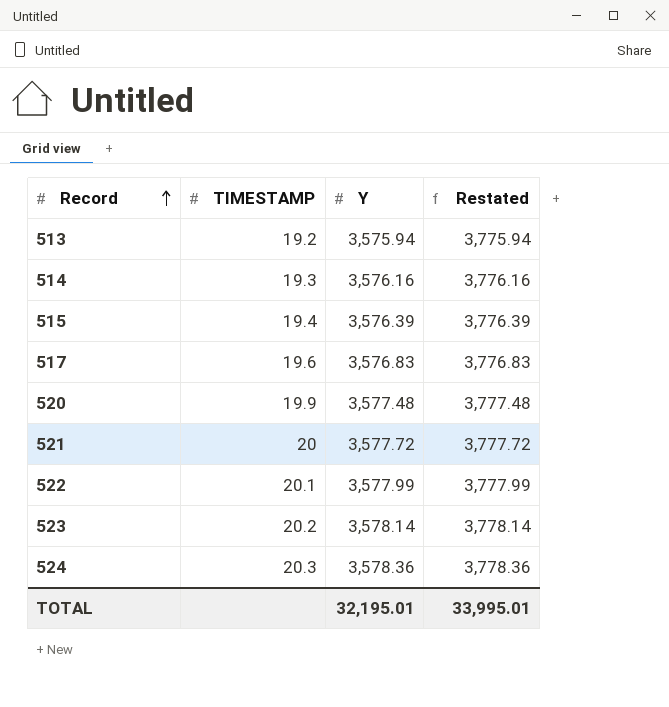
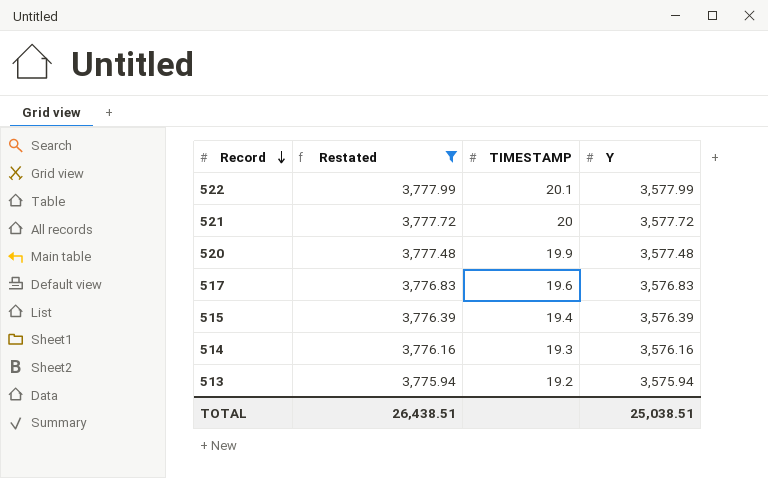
filter: none -> Restated <= 3,777.99
row order: Record ascending -> Record descending
column Restated | position: 4 -> 2
TOTAL | Restated: 33,995.01 -> 26,438.51
TOTAL | Y: 32,195.01 -> 25,038.51

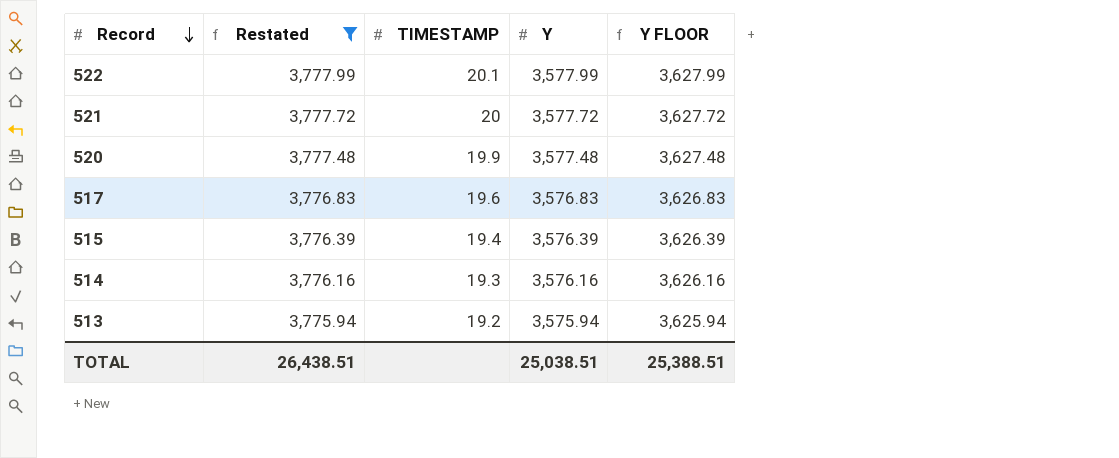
column Y FLOOR | formula: none -> [Y] + 50

